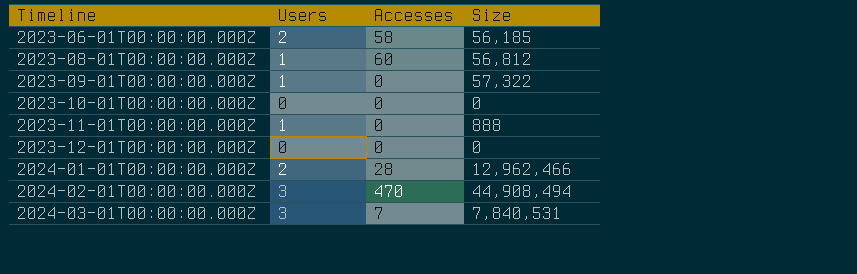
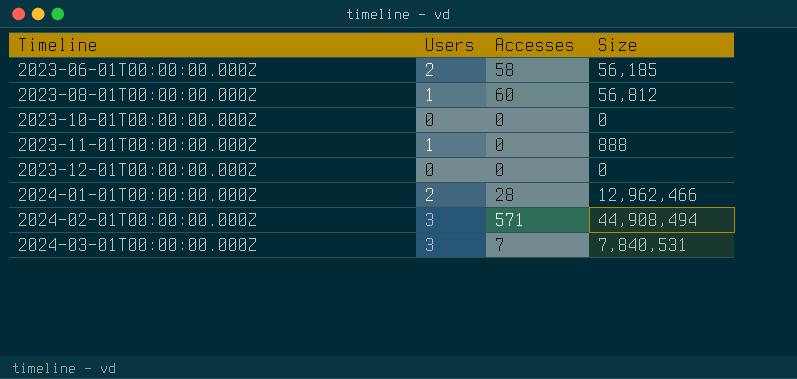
row 2023-09-01T00:00:00.000Z: 1 | 0 | 57,322 -> none
2024-02-01T00:00:00.000Z | Accesses: 470 -> 571

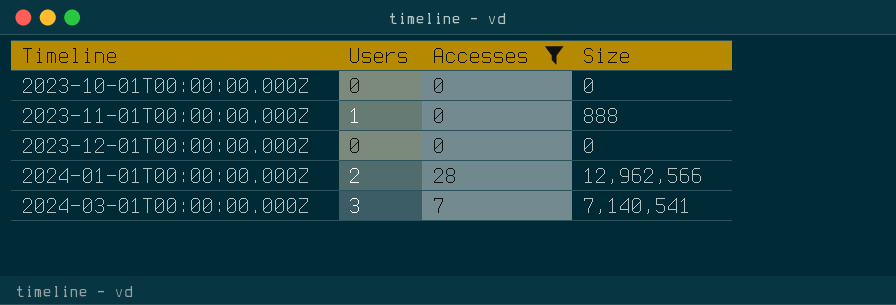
filter: none -> Accesses <= 28
2024-01-01T00:00:00.000Z | Size: 12,962,466 -> 12,962,566
2024-03-01T00:00:00.000Z | Size: 7,840,531 -> 7,140,541

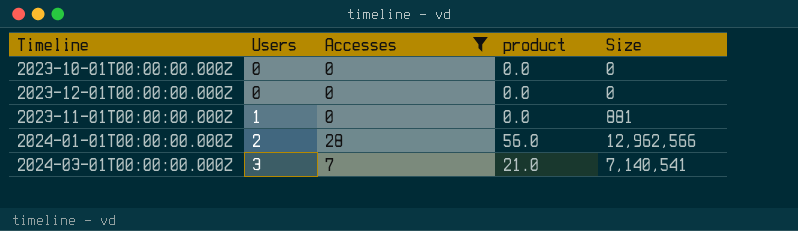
row order: Timeline ascending -> Users ascending
column product | formula: none -> [Users] * [Accesses]
2023-11-01T00:00:00.000Z | Size: 888 -> 881

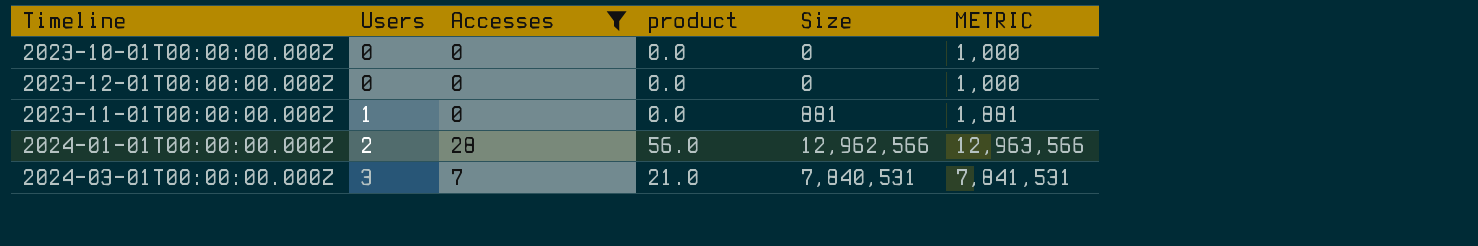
column METRIC | formula: none -> [Size] + 1000
2024-03-01T00:00:00.000Z | Size: 7,140,541 -> 7,840,531

